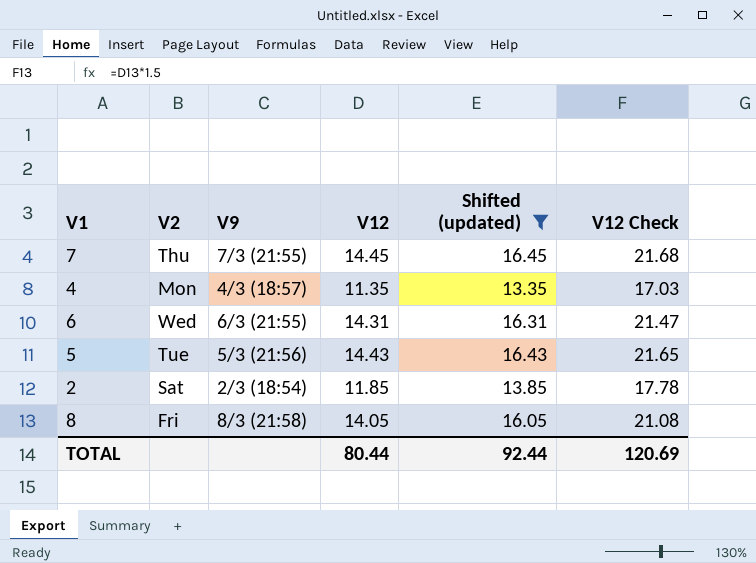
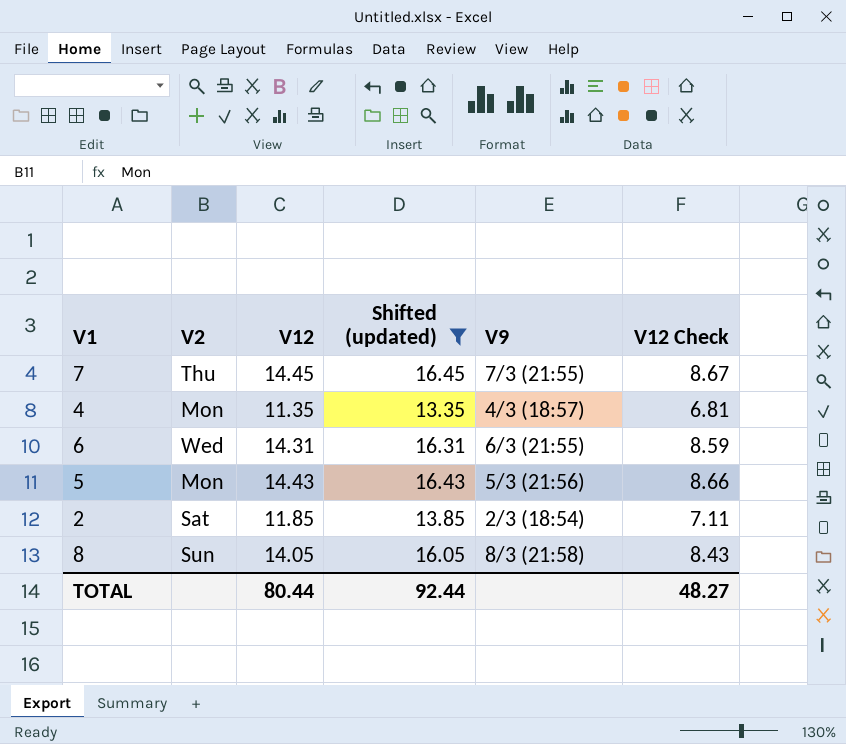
column V9 | position: 3 -> 5
column V12 Check | formula: [V12] * 1.5 -> [V12] * 0.6
5 | V2: Tue -> Mon
8 | V2: Fri -> Sun
TOTAL | V12 Check: 120.69 -> 48.27

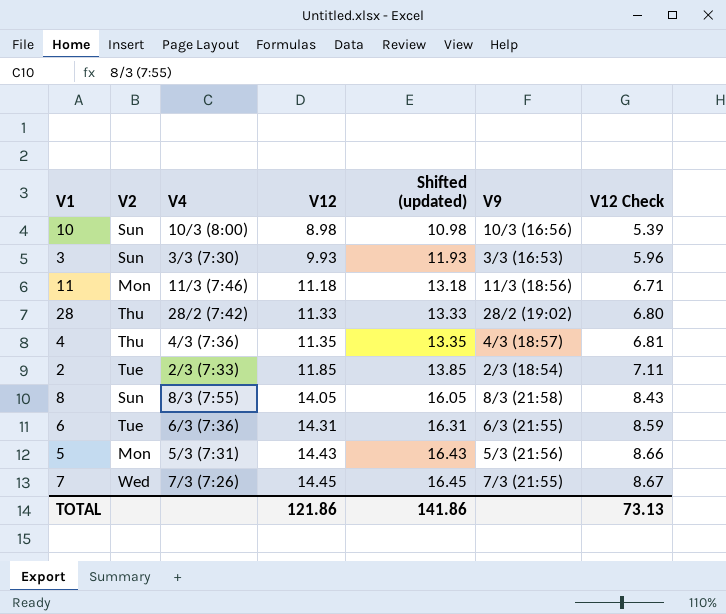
filter: Shifted (updated) >= 13.35 -> none
row order: none -> V12 ascending
column V4 | position: none -> 3
4 | V2: Mon -> Thu
2 | V2: Sat -> Tue
6 | V2: Wed -> Tue
7 | V2: Thu -> Wed
TOTAL | V12: 80.44 -> 121.86
TOTAL | Shifted (updated): 92.44 -> 141.86
TOTAL | V12 Check: 48.27 -> 73.13

